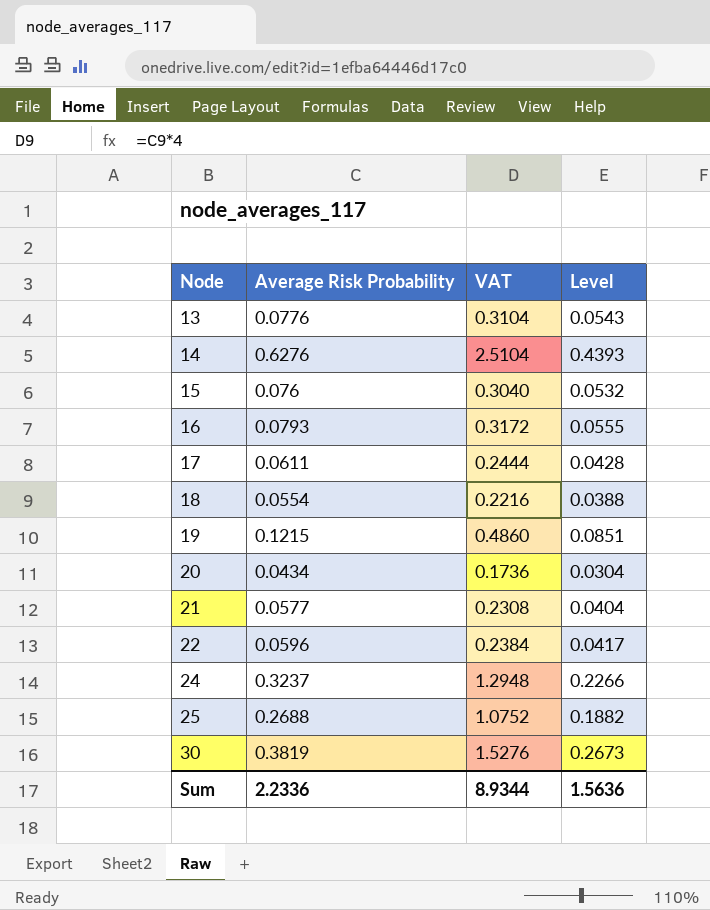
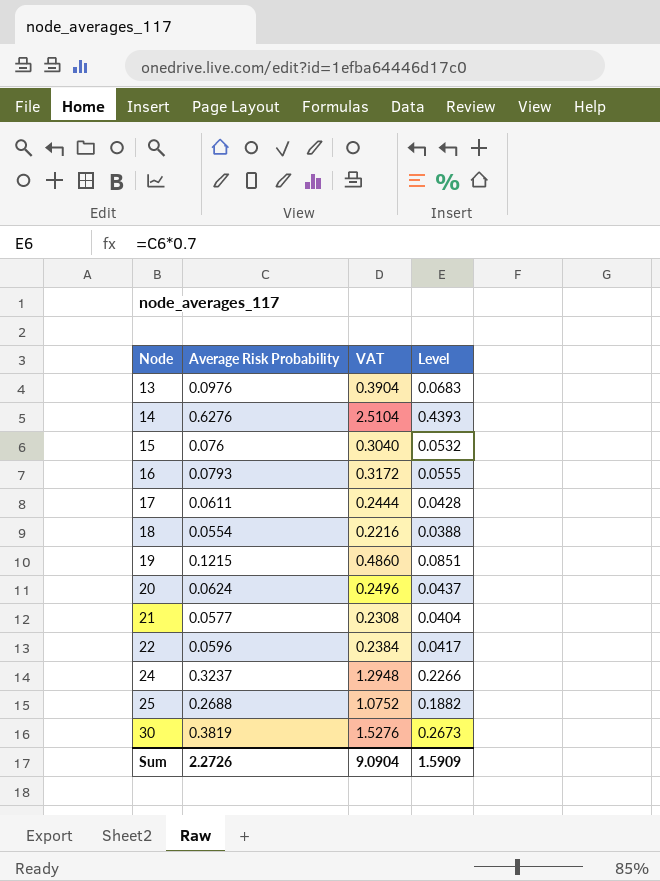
13 | Average Risk Probability: 0.0776 -> 0.0976
13 | VAT: 0.3104 -> 0.3904
13 | Level: 0.0543 -> 0.0683
20 | Average Risk Probability: 0.0434 -> 0.0624
20 | VAT: 0.1736 -> 0.2496
20 | Level: 0.0304 -> 0.0437
Sum | Average Risk Probability: 2.2336 -> 2.2726
Sum | VAT: 8.9344 -> 9.0904
Sum | Level: 1.5636 -> 1.5909

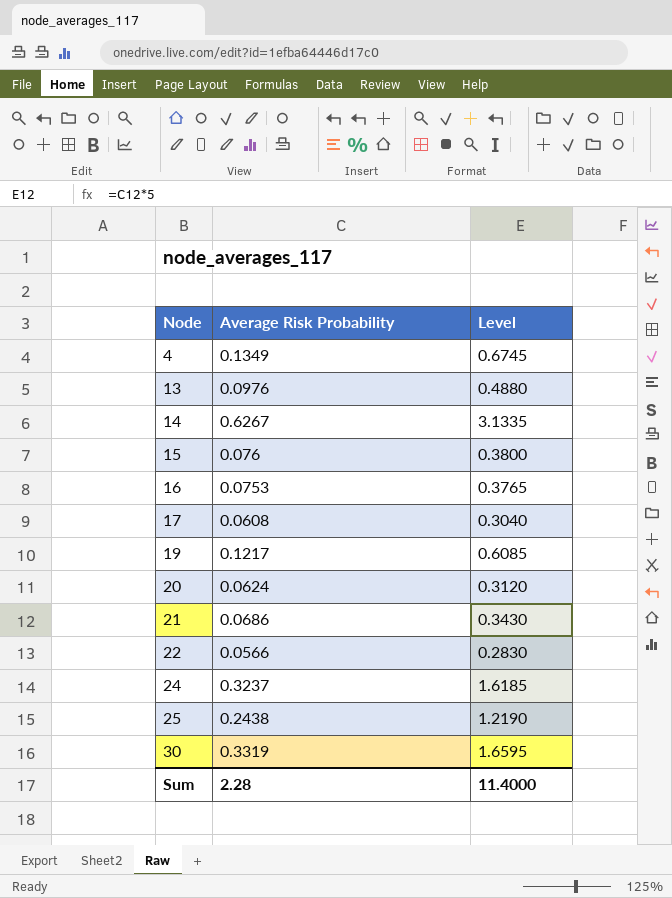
column VAT | formula: [Average Risk Probability] * 4 -> none
column Level | formula: [Average Risk Probability] * 0.7 -> [Average Risk Probability] * 5
row 18: 0.0554 | 0.2216 | 0.0388 -> none
row 4: none -> 0.1349 | 0.6745
14 | Average Risk Probability: 0.6276 -> 0.6267
16 | Average Risk Probability: 0.0793 -> 0.0753
17 | Average Risk Probability: 0.0611 -> 0.0608
19 | Average Risk Probability: 0.1215 -> 0.1217
21 | Average Risk Probability: 0.0577 -> 0.0686
22 | Average Risk Probability: 0.0596 -> 0.0566
25 | Average Risk Probability: 0.2688 -> 0.2438
30 | Average Risk Probability: 0.3819 -> 0.3319
Sum | Average Risk Probability: 2.2726 -> 2.28
Sum | Level: 1.5909 -> 11.4000

